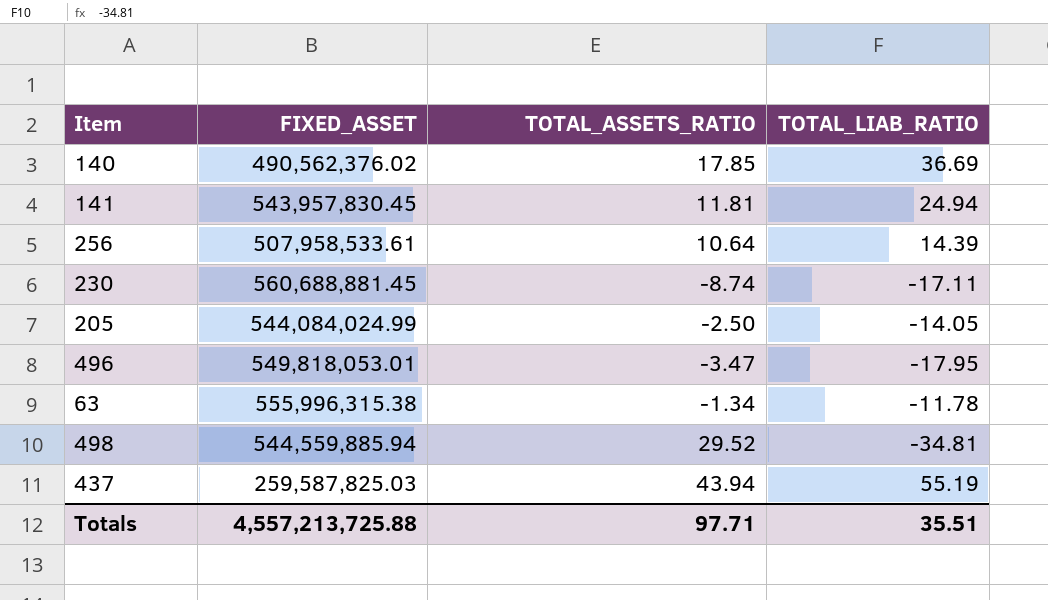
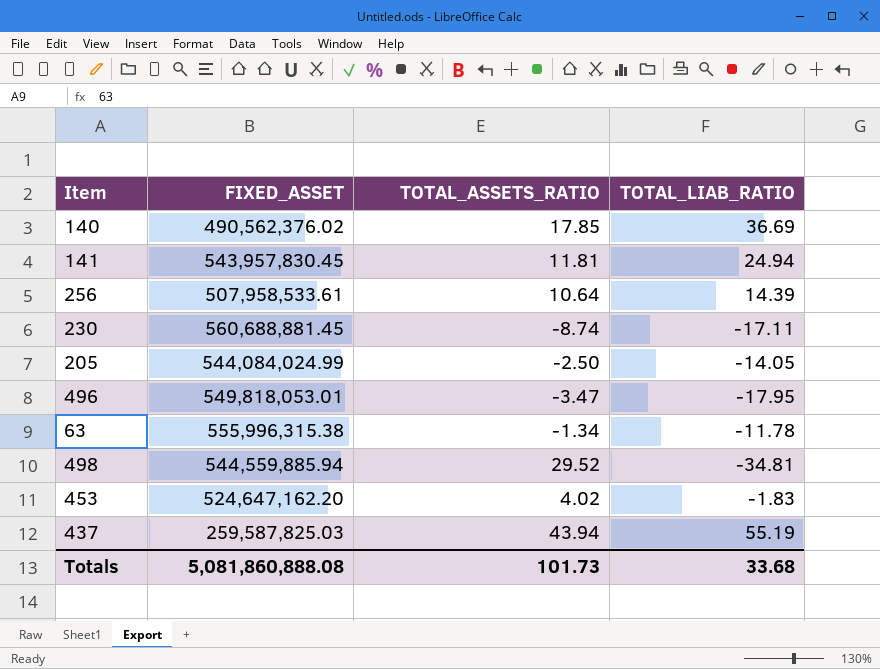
row 453: none -> 524,647,162.20 | 4.02 | -1.83
Totals | FIXED_ASSET: 4,557,213,725.88 -> 5,081,860,888.08
Totals | TOTAL_ASSETS_RATIO: 97.71 -> 101.73
Totals | TOTAL_LIAB_RATIO: 35.51 -> 33.68

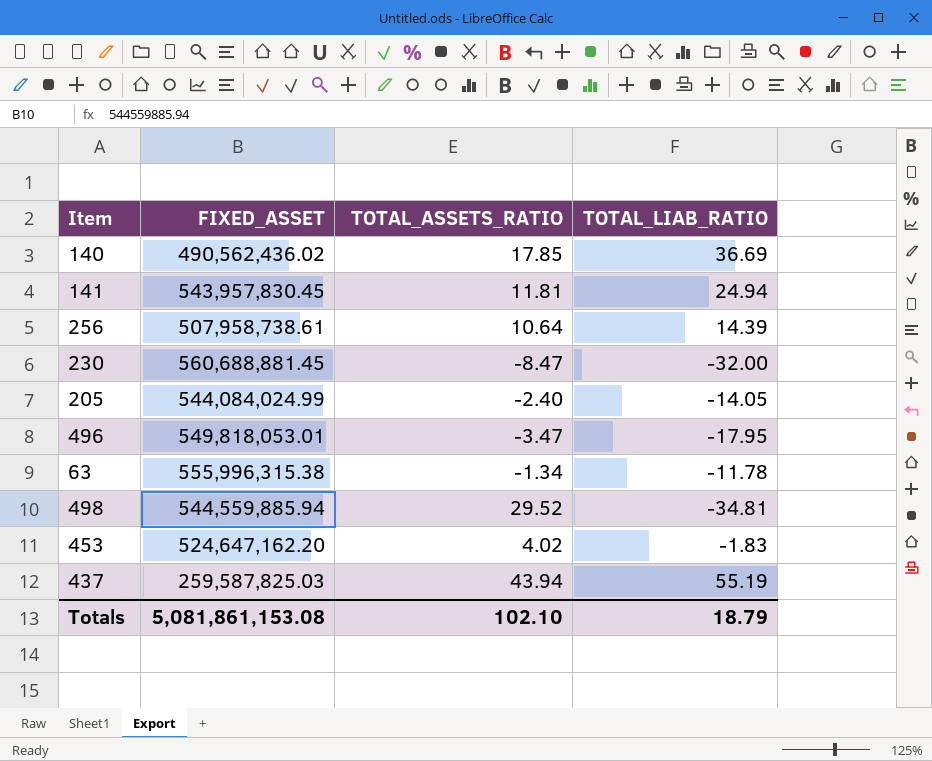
140 | FIXED_ASSET: 490,562,376.02 -> 490,562,436.02
256 | FIXED_ASSET: 507,958,533.61 -> 507,958,738.61
230 | TOTAL_ASSETS_RATIO: -8.74 -> -8.47
230 | TOTAL_LIAB_RATIO: -17.11 -> -32.00
205 | TOTAL_ASSETS_RATIO: -2.50 -> -2.40
Totals | FIXED_ASSET: 5,081,860,888.08 -> 5,081,861,153.08
Totals | TOTAL_ASSETS_RATIO: 101.73 -> 102.10
Totals | TOTAL_LIAB_RATIO: 33.68 -> 18.79

